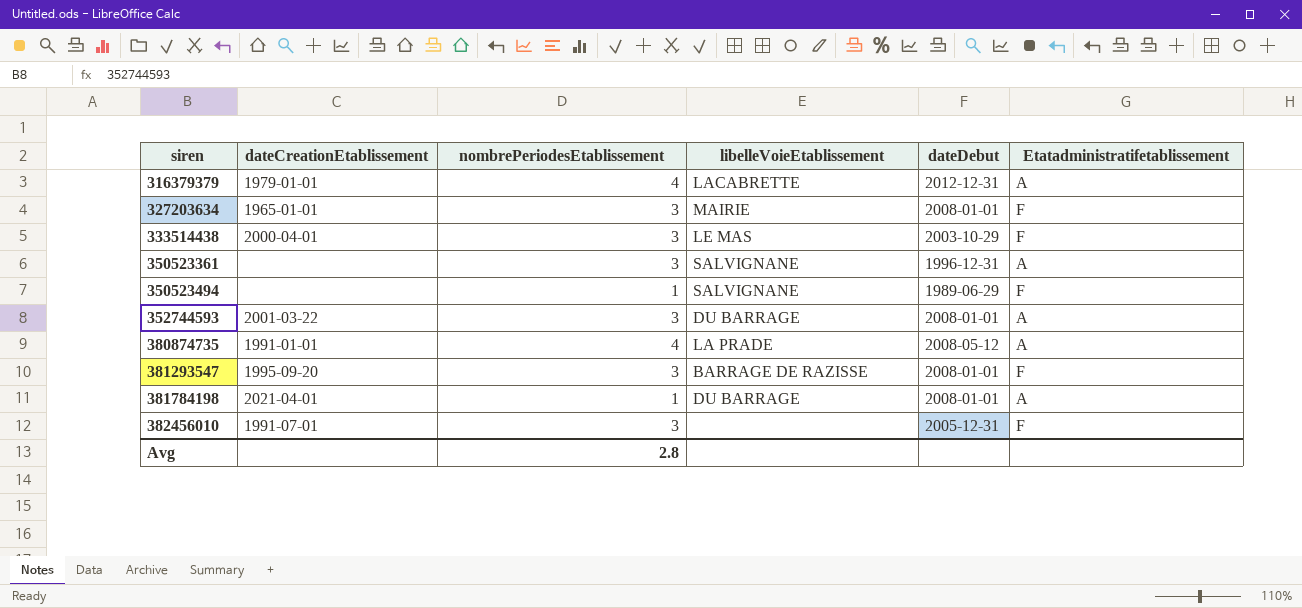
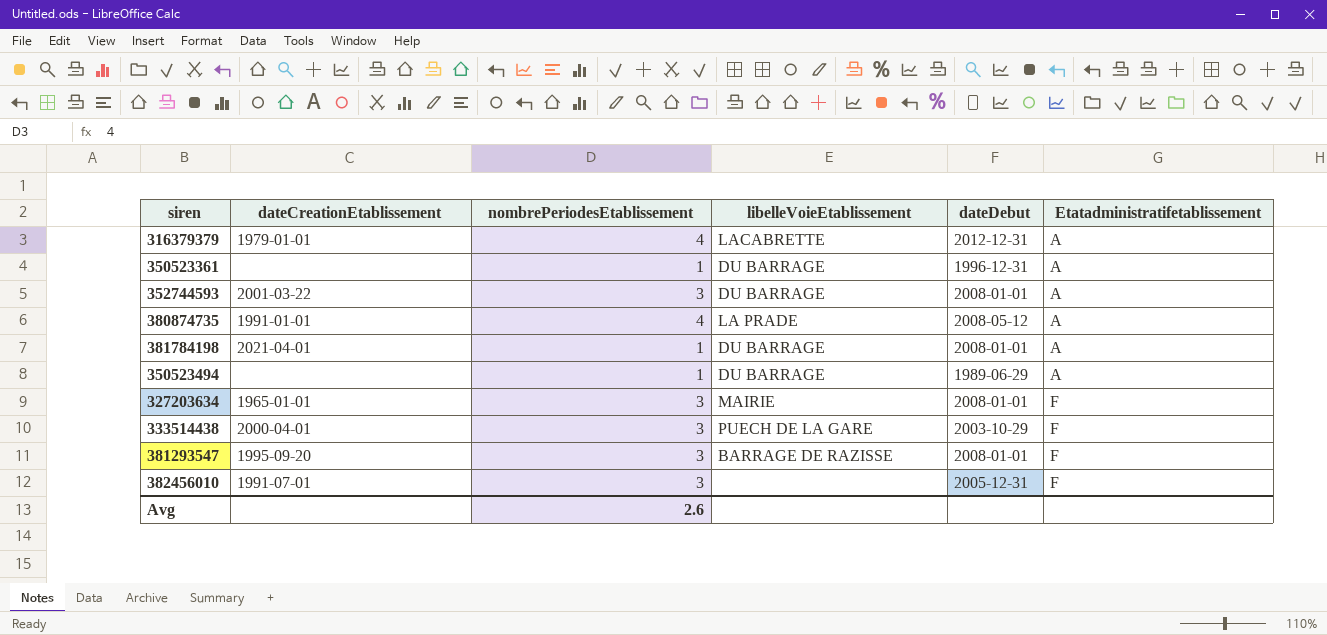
row order: siren ascending -> Etatadministratifetablissement ascending
350523361 | nombrePeriodesEtablissement: 3 -> 1
350523361 | libelleVoieEtablissement: SALVIGNANE -> DU BARRAGE
350523494 | libelleVoieEtablissement: SALVIGNANE -> DU BARRAGE
350523494 | Etatadministratifetablissement: F -> A
333514438 | libelleVoieEtablissement: LE MAS -> PUECH DE LA GARE
Avg | nombrePeriodesEtablissement: 2.8 -> 2.6

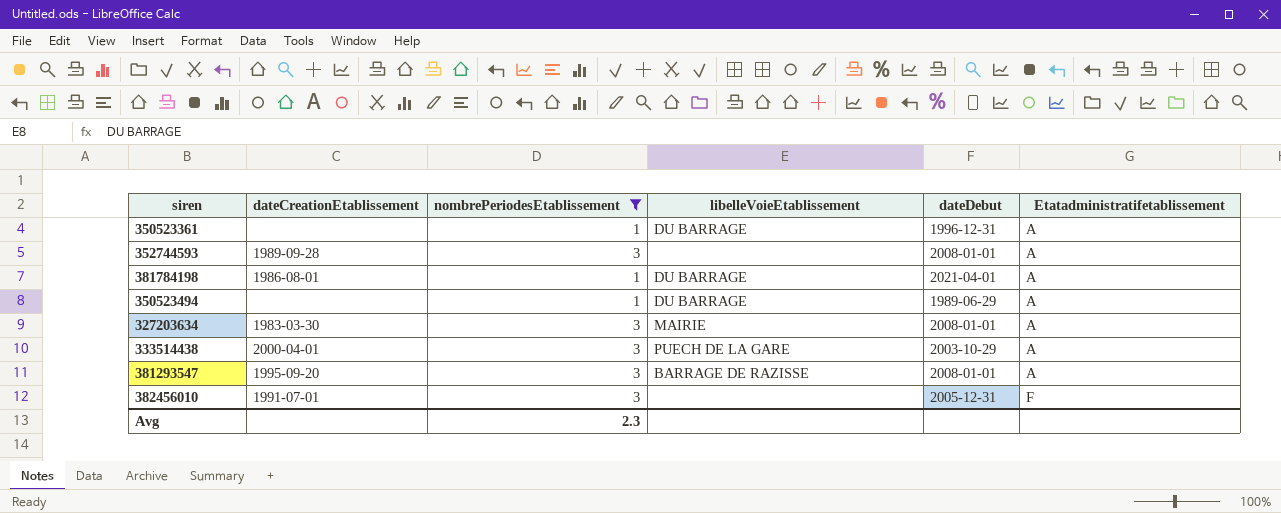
filter: none -> nombrePeriodesEtablissement != 4
352744593 | dateCreationEtablissement: 2001-03-22 -> 1989-09-28
352744593 | libelleVoieEtablissement: DU BARRAGE -> none
381784198 | dateCreationEtablissement: 2021-04-01 -> 1986-08-01
381784198 | dateDebut: 2008-01-01 -> 2021-04-01
327203634 | dateCreationEtablissement: 1965-01-01 -> 1983-03-30
327203634 | Etatadministratifetablissement: F -> A
333514438 | Etatadministratifetablissement: F -> A
381293547 | Etatadministratifetablissement: F -> A
Avg | nombrePeriodesEtablissement: 2.6 -> 2.3

